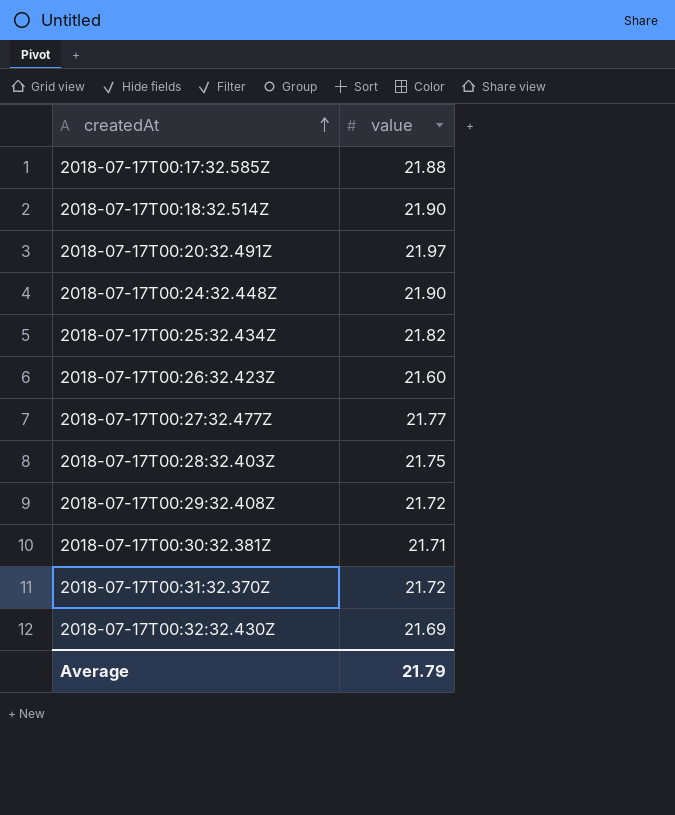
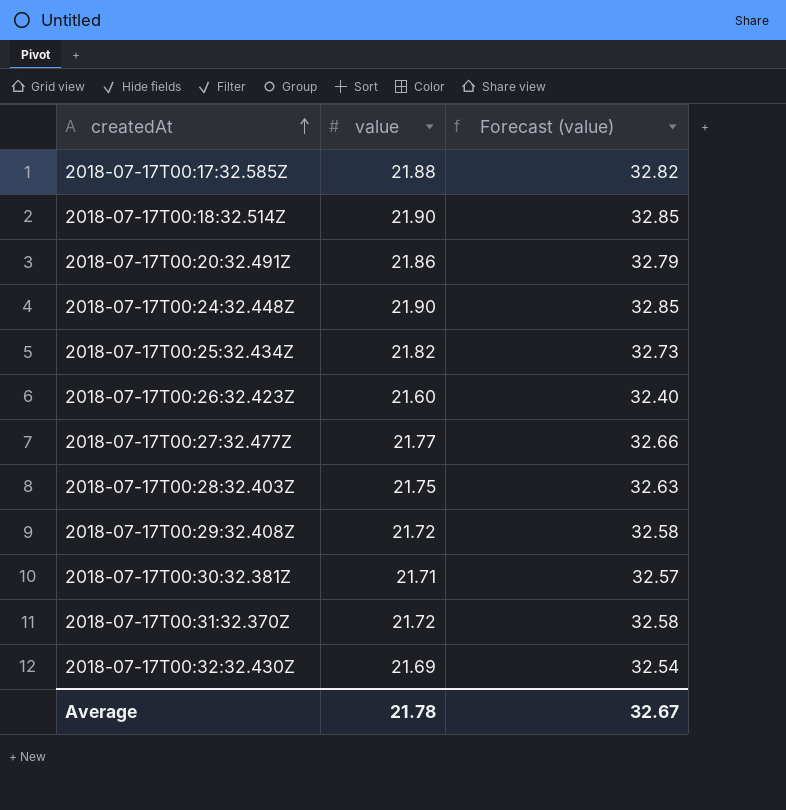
column Forecast (value) | formula: none -> [value] * 1.5
2018-07-17T00:20:32.491Z | value: 21.97 -> 21.86
Average | value: 21.79 -> 21.78

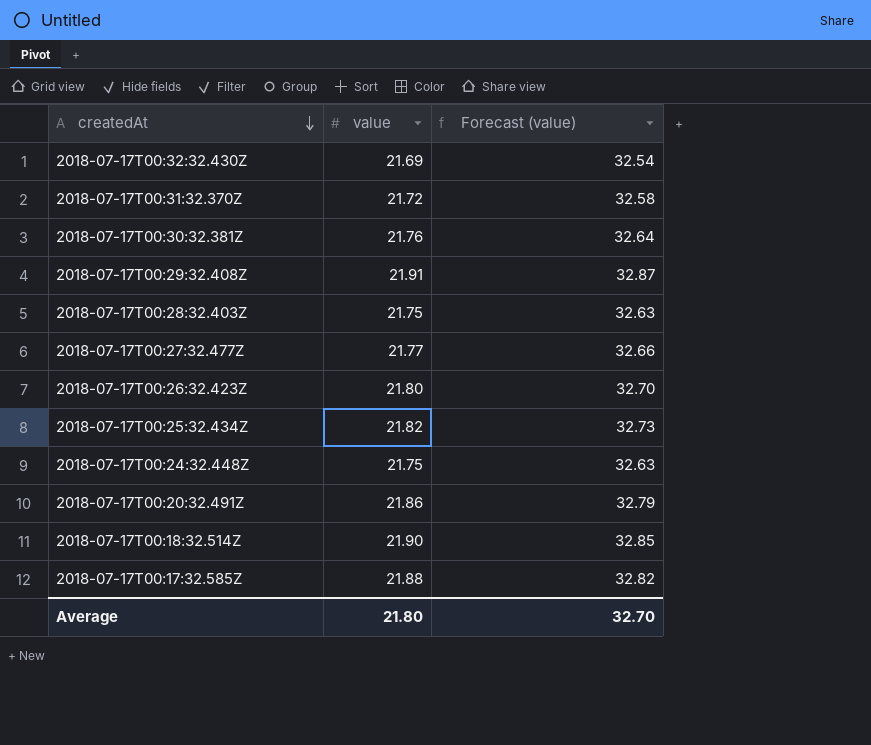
row order: createdAt ascending -> createdAt descending
2018-07-17T00:30:32.381Z | value: 21.71 -> 21.76
2018-07-17T00:30:32.381Z | Forecast (value): 32.57 -> 32.64
2018-07-17T00:29:32.408Z | value: 21.72 -> 21.91
2018-07-17T00:29:32.408Z | Forecast (value): 32.58 -> 32.87
2018-07-17T00:26:32.423Z | value: 21.60 -> 21.80
2018-07-17T00:26:32.423Z | Forecast (value): 32.40 -> 32.70
2018-07-17T00:24:32.448Z | value: 21.90 -> 21.75
2018-07-17T00:24:32.448Z | Forecast (value): 32.85 -> 32.63
Average | value: 21.78 -> 21.80
Average | Forecast (value): 32.67 -> 32.70

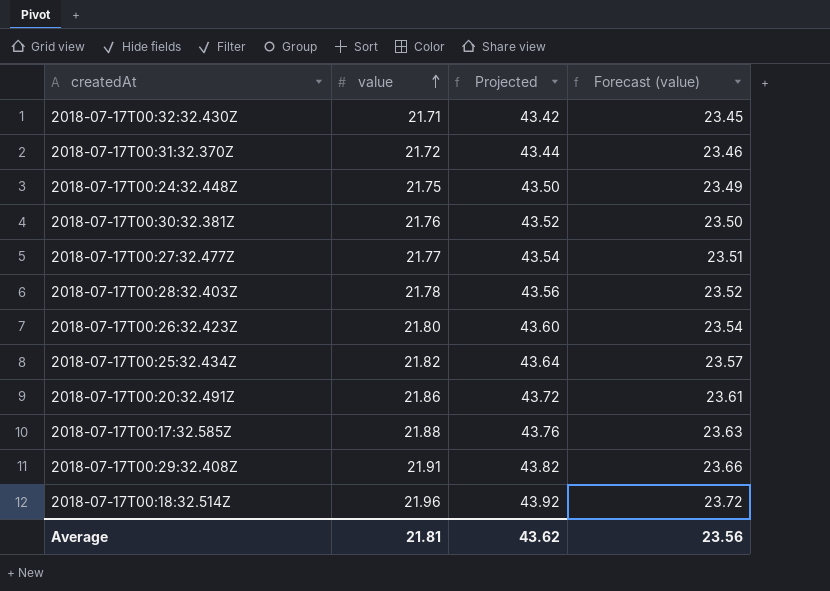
row order: createdAt descending -> value ascending
column Projected | formula: none -> [value] * 2
column Forecast (value) | formula: [value] * 1.5 -> [value] * 1.08
2018-07-17T00:32:32.430Z | value: 21.69 -> 21.71
2018-07-17T00:28:32.403Z | value: 21.75 -> 21.78
2018-07-17T00:18:32.514Z | value: 21.90 -> 21.96
Average | value: 21.80 -> 21.81
Average | Forecast (value): 32.70 -> 23.56

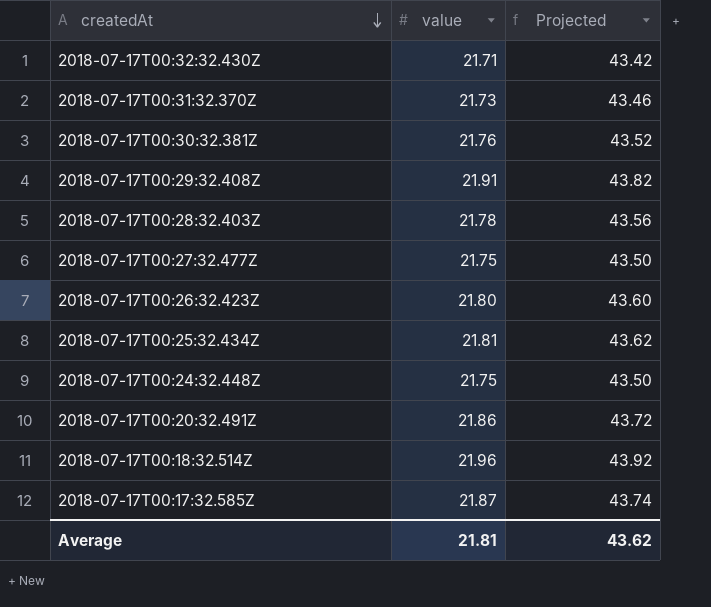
row order: value ascending -> createdAt descending
column Forecast (value) | formula: [value] * 1.08 -> none
2018-07-17T00:31:32.370Z | value: 21.72 -> 21.73
2018-07-17T00:31:32.370Z | Projected: 43.44 -> 43.46
2018-07-17T00:27:32.477Z | value: 21.77 -> 21.75
2018-07-17T00:27:32.477Z | Projected: 43.54 -> 43.50
2018-07-17T00:25:32.434Z | value: 21.82 -> 21.81
2018-07-17T00:25:32.434Z | Projected: 43.64 -> 43.62
2018-07-17T00:17:32.585Z | value: 21.88 -> 21.87
2018-07-17T00:17:32.585Z | Projected: 43.76 -> 43.74

